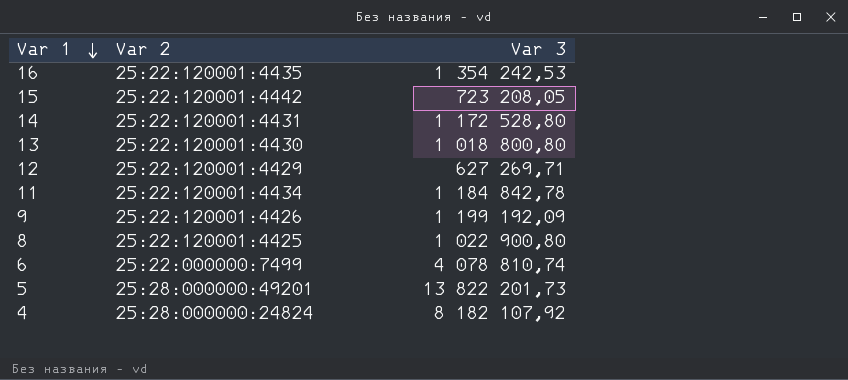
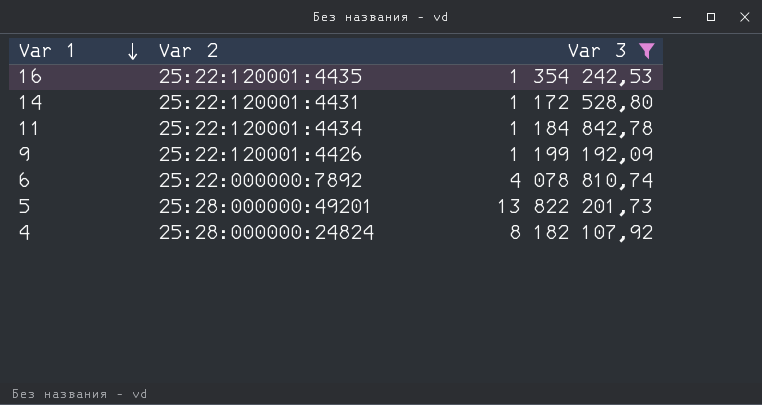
filter: none -> Var 3 >= 1 172 528,80
6 | Var 2: 25:22:000000:7499 -> 25:22:000000:7892

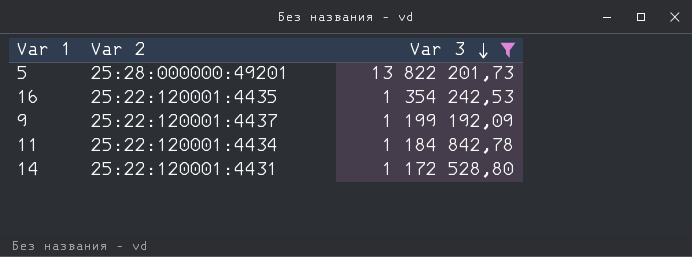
row order: Var 1 descending -> Var 3 descending
row 6: 25:22:000000:7892 | 4 078 810,74 -> none
row 4: 25:28:000000:24824 | 8 182 107,92 -> none
9 | Var 2: 25:22:120001:4426 -> 25:22:120001:4437

